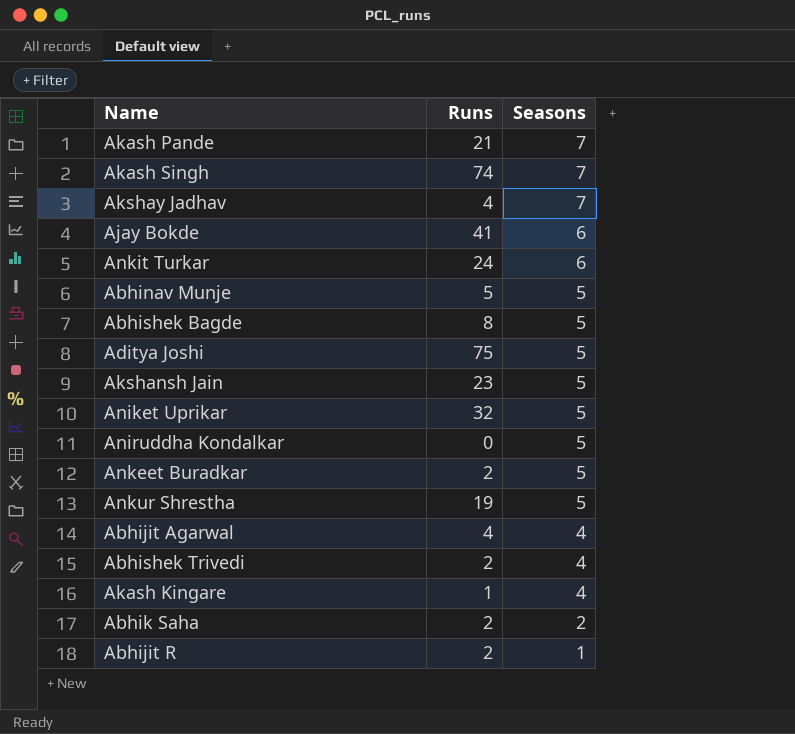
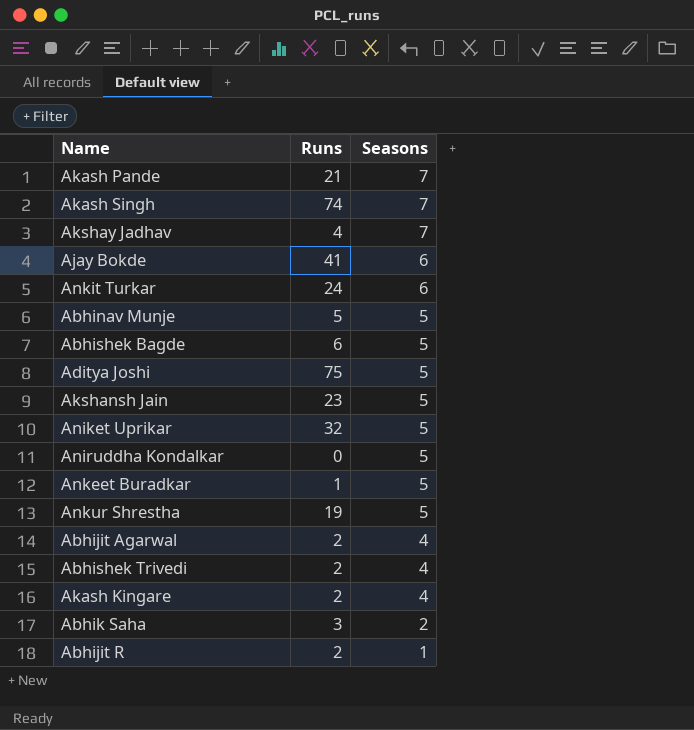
Abhishek Bagde | Runs: 8 -> 6
Ankeet Buradkar | Runs: 2 -> 1
Abhijit Agarwal | Runs: 4 -> 2
Akash Kingare | Runs: 1 -> 2
Abhik Saha | Runs: 2 -> 3

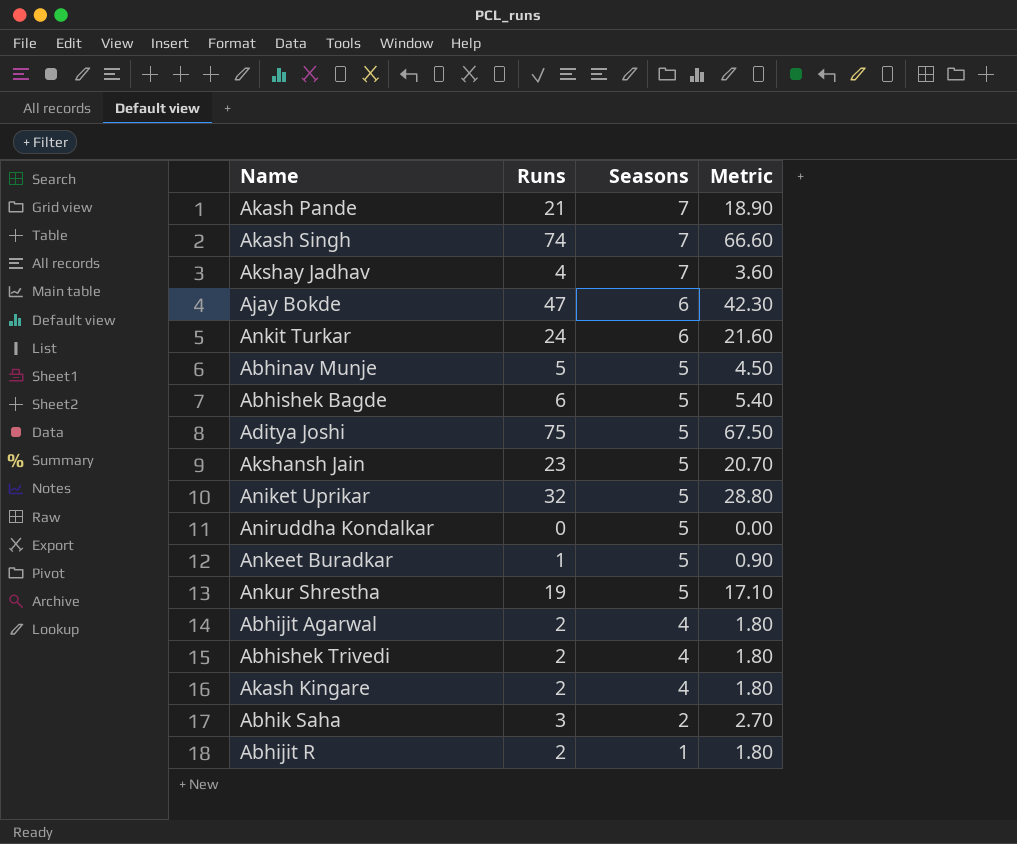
column Metric | formula: none -> [Runs] * 0.9
Ajay Bokde | Runs: 41 -> 47

